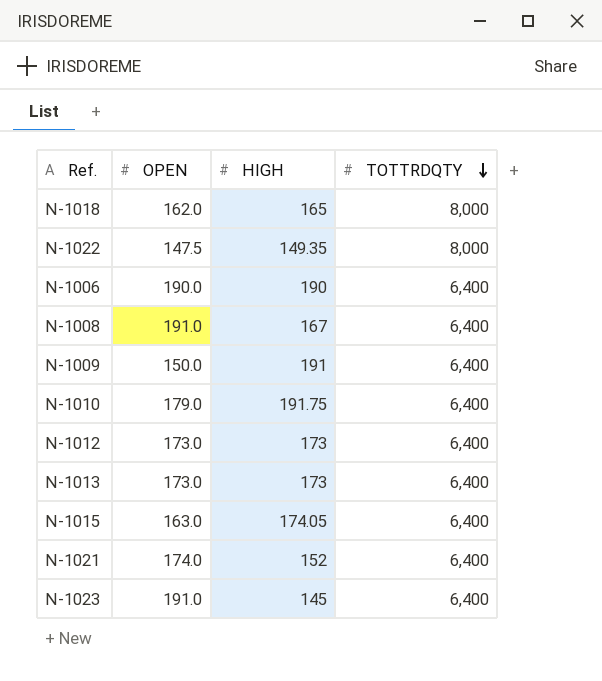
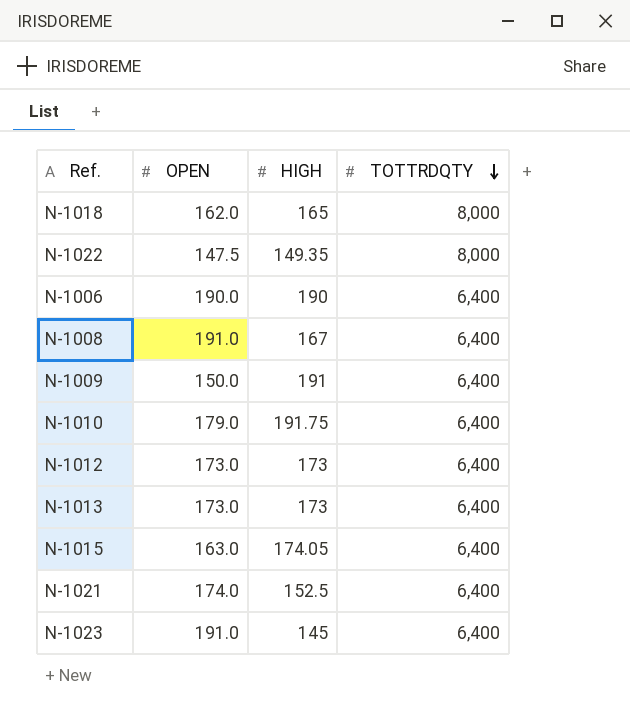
N-1021 | HIGH: 152 -> 152.5

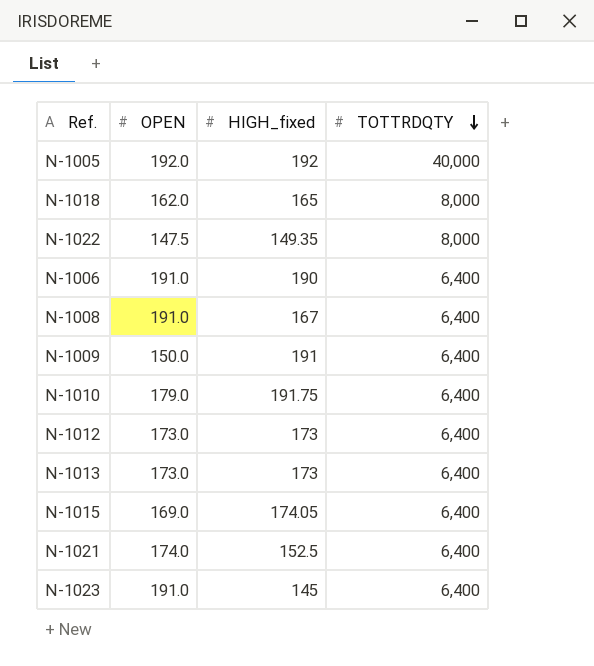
column name: HIGH -> HIGH_fixed
row N-1005: none -> 192.0 | 192 | 40,000
N-1006 | OPEN: 190.0 -> 191.0
N-1015 | OPEN: 163.0 -> 169.0

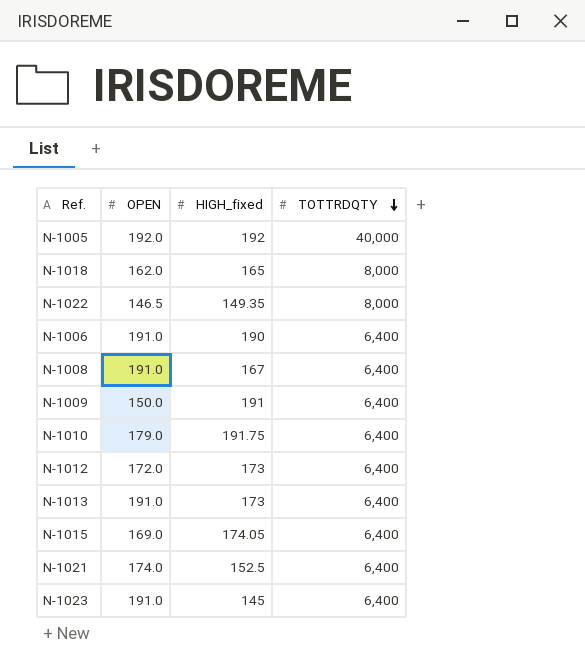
N-1022 | OPEN: 147.5 -> 146.5
N-1012 | OPEN: 173.0 -> 172.0
N-1013 | OPEN: 173.0 -> 191.0

